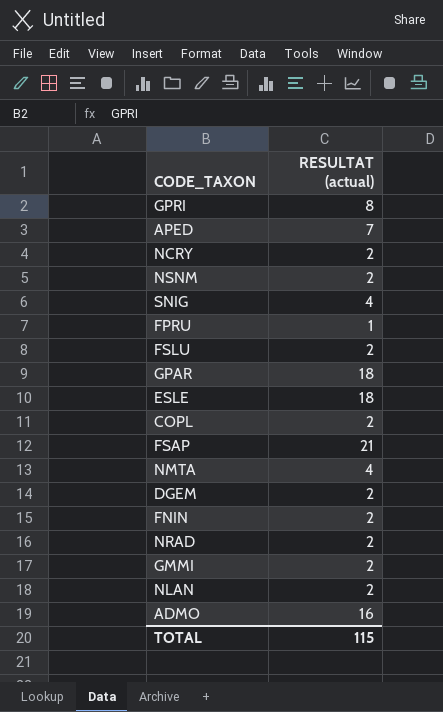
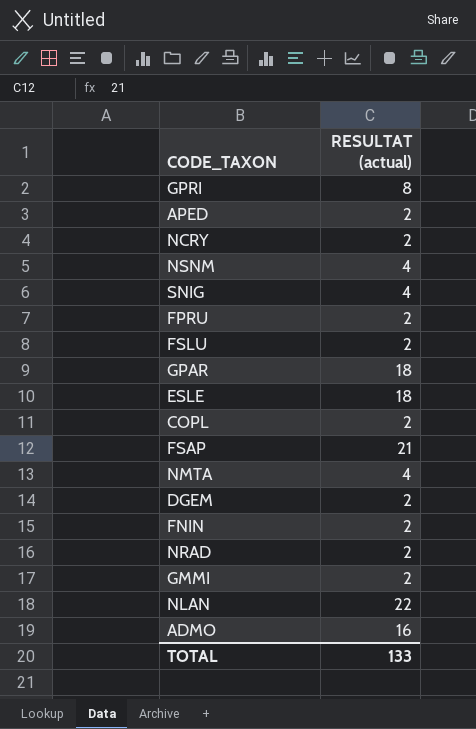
APED | RESULTAT (actual): 7 -> 2
NSNM | RESULTAT (actual): 2 -> 4
FPRU | RESULTAT (actual): 1 -> 2
NLAN | RESULTAT (actual): 2 -> 22
TOTAL | RESULTAT (actual): 115 -> 133

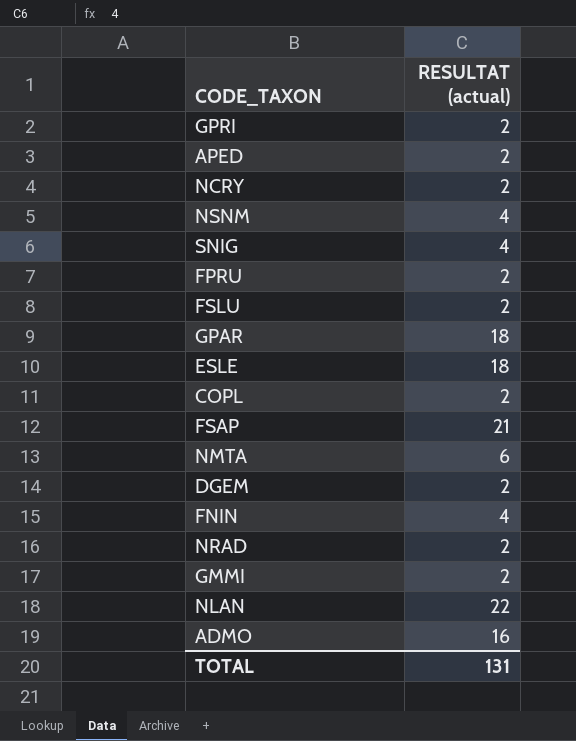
GPRI | RESULTAT (actual): 8 -> 2
NMTA | RESULTAT (actual): 4 -> 6
FNIN | RESULTAT (actual): 2 -> 4
TOTAL | RESULTAT (actual): 133 -> 131

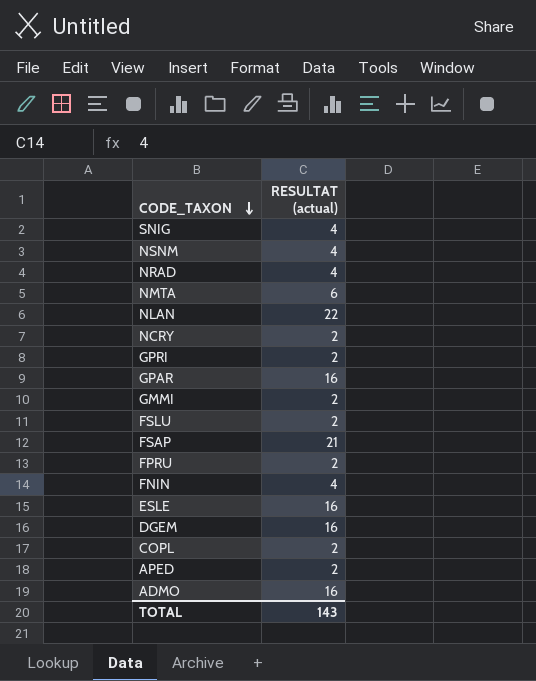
row order: none -> CODE_TAXON descending
NRAD | RESULTAT (actual): 2 -> 4
GPAR | RESULTAT (actual): 18 -> 16
ESLE | RESULTAT (actual): 18 -> 16
DGEM | RESULTAT (actual): 2 -> 16
TOTAL | RESULTAT (actual): 131 -> 143

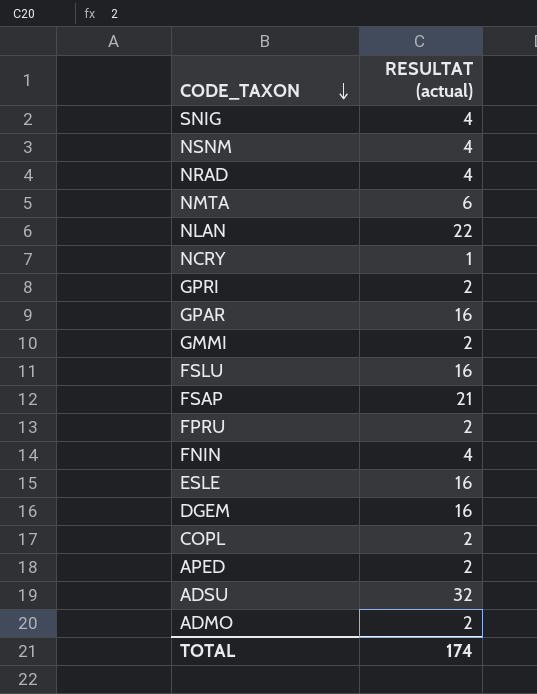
NCRY | RESULTAT (actual): 2 -> 1
FSLU | RESULTAT (actual): 2 -> 16
row ADSU: none -> 32
ADMO | RESULTAT (actual): 16 -> 2
TOTAL | RESULTAT (actual): 143 -> 174

